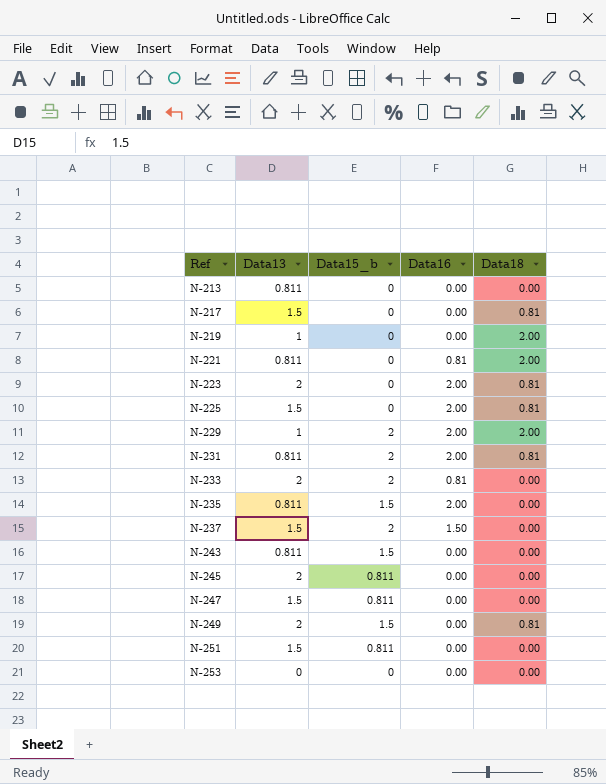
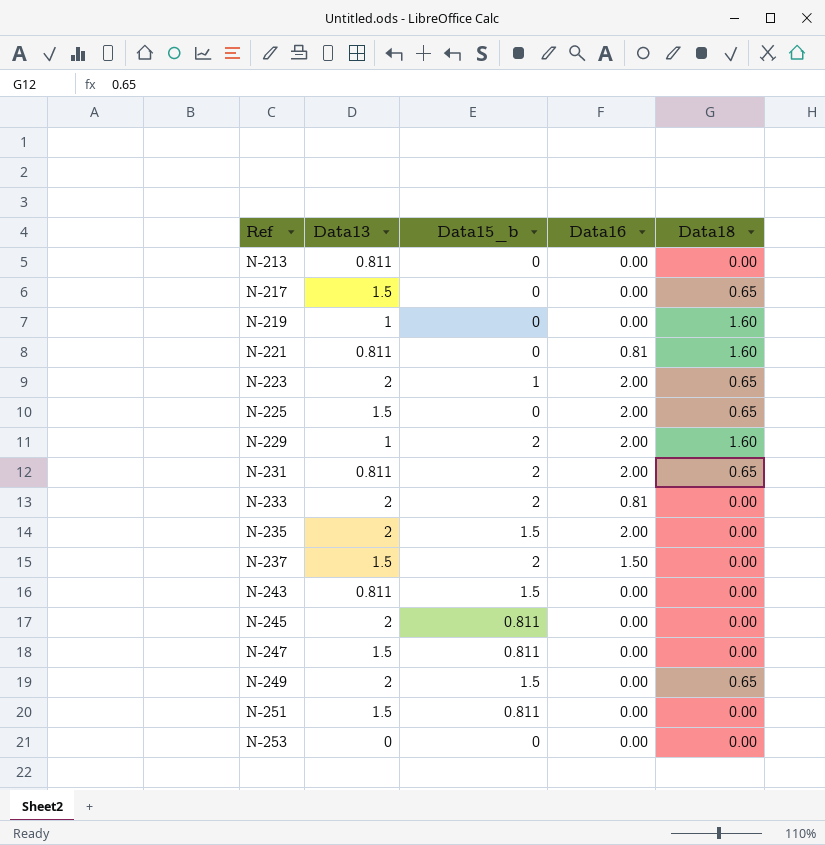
N-217 | Data18: 0.81 -> 0.65
N-219 | Data18: 2.00 -> 1.60
N-221 | Data18: 2.00 -> 1.60
N-223 | Data15_b: 0 -> 1
N-223 | Data18: 0.81 -> 0.65
N-225 | Data18: 0.81 -> 0.65
N-229 | Data18: 2.00 -> 1.60
N-231 | Data18: 0.81 -> 0.65
N-235 | Data13: 0.811 -> 2
N-249 | Data18: 0.81 -> 0.65

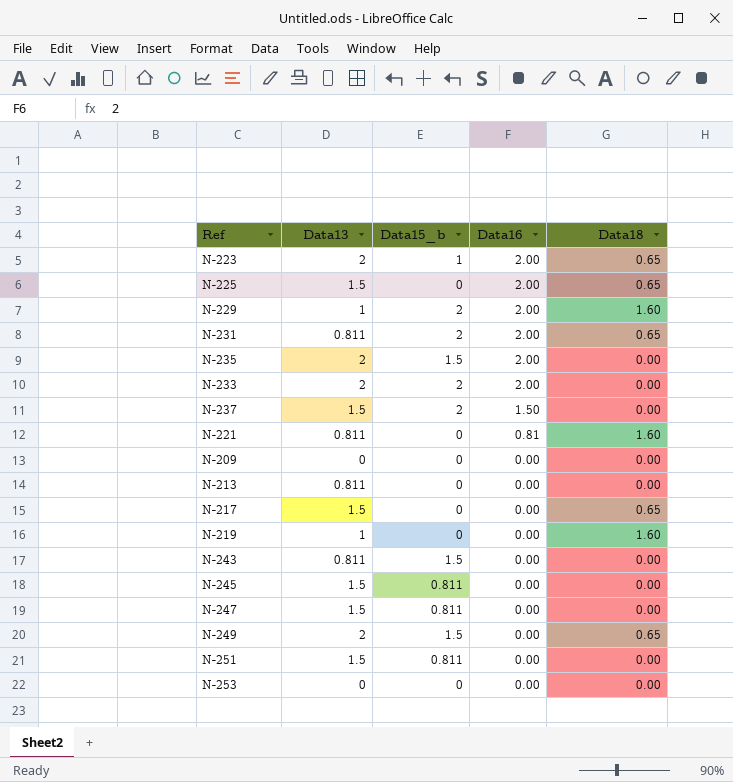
row order: Ref ascending -> Data16 descending
N-233 | Data16: 0.81 -> 2.00
row N-209: none -> 0 | 0 | 0.00 | 0.00
N-245 | Data13: 2 -> 1.5

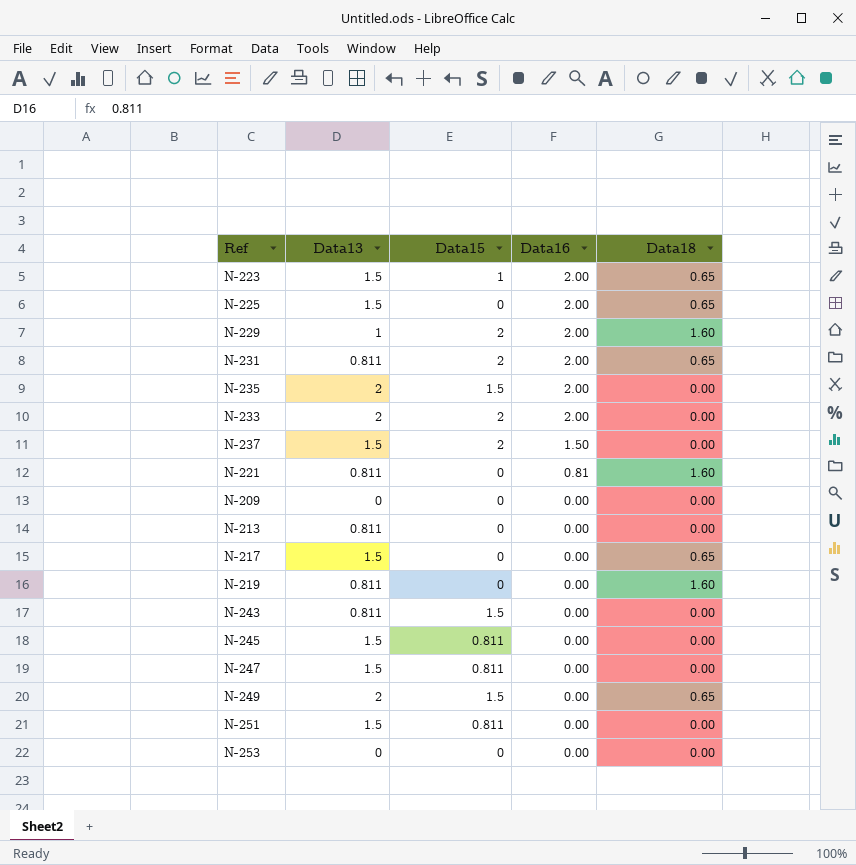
column name: Data15_b -> Data15
N-223 | Data13: 2 -> 1.5
N-219 | Data13: 1 -> 0.811

